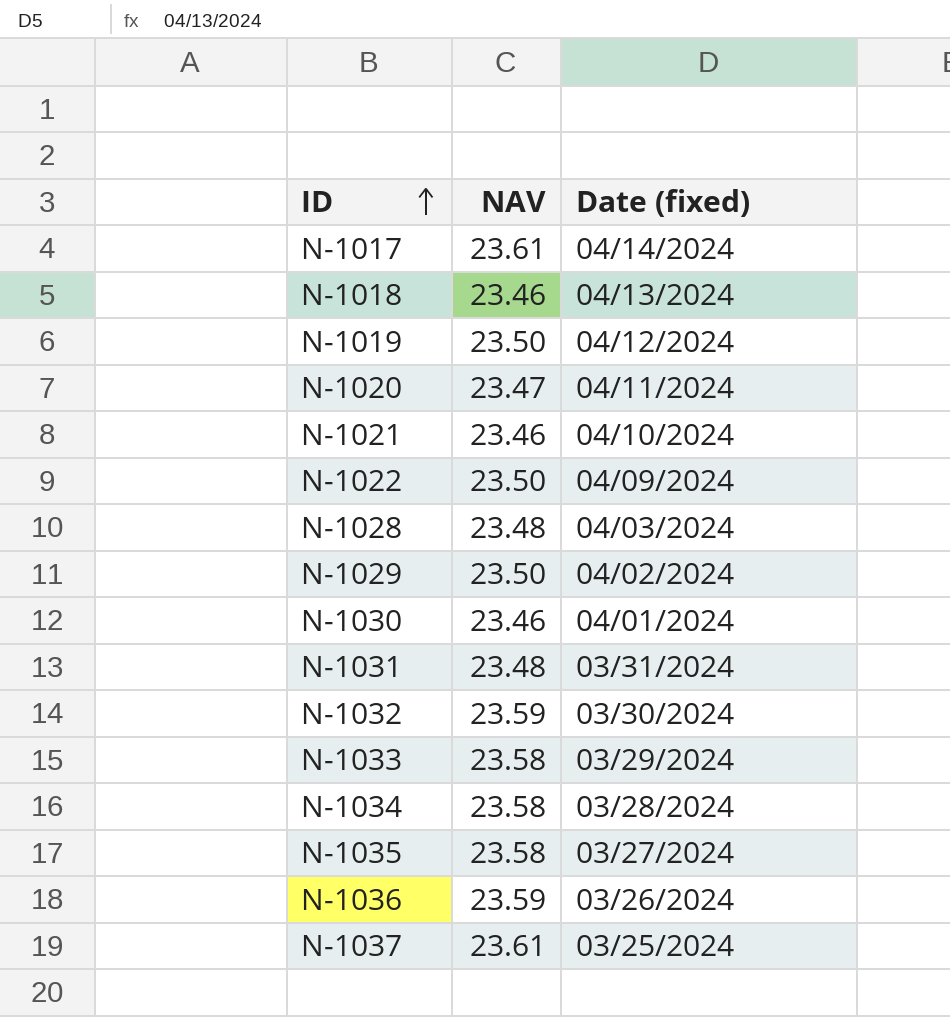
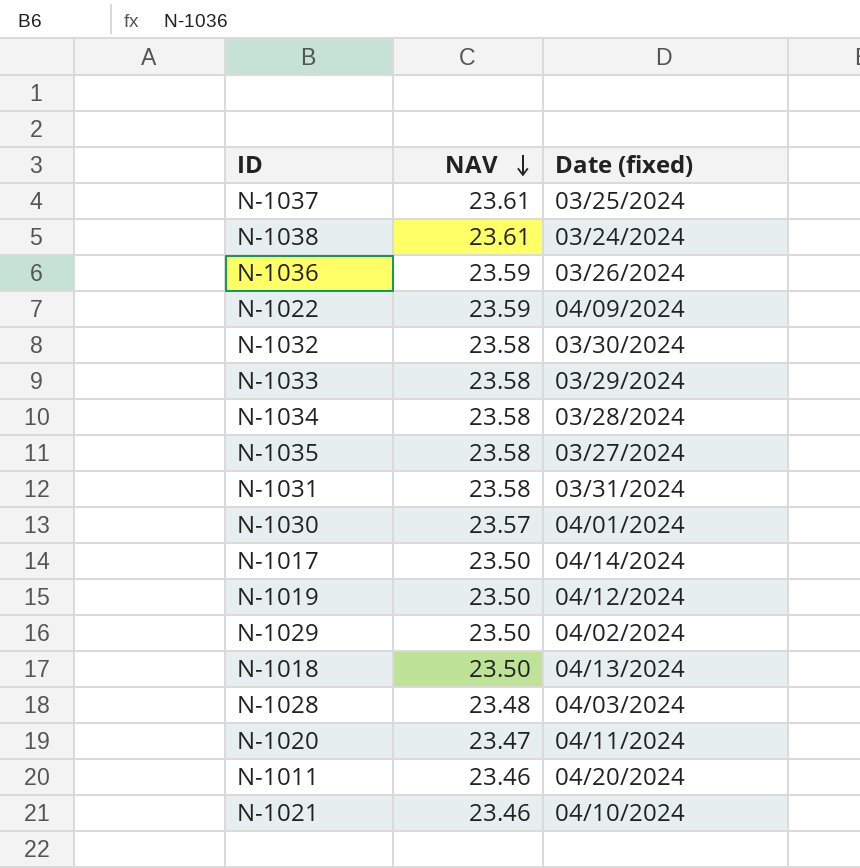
row order: ID ascending -> NAV descending
row N-1038: none -> 23.61 | 03/24/2024
N-1022 | NAV: 23.50 -> 23.59
N-1032 | NAV: 23.59 -> 23.58
N-1031 | NAV: 23.48 -> 23.58
N-1030 | NAV: 23.46 -> 23.57
N-1017 | NAV: 23.61 -> 23.50
N-1018 | NAV: 23.46 -> 23.50
row N-1011: none -> 23.46 | 04/20/2024

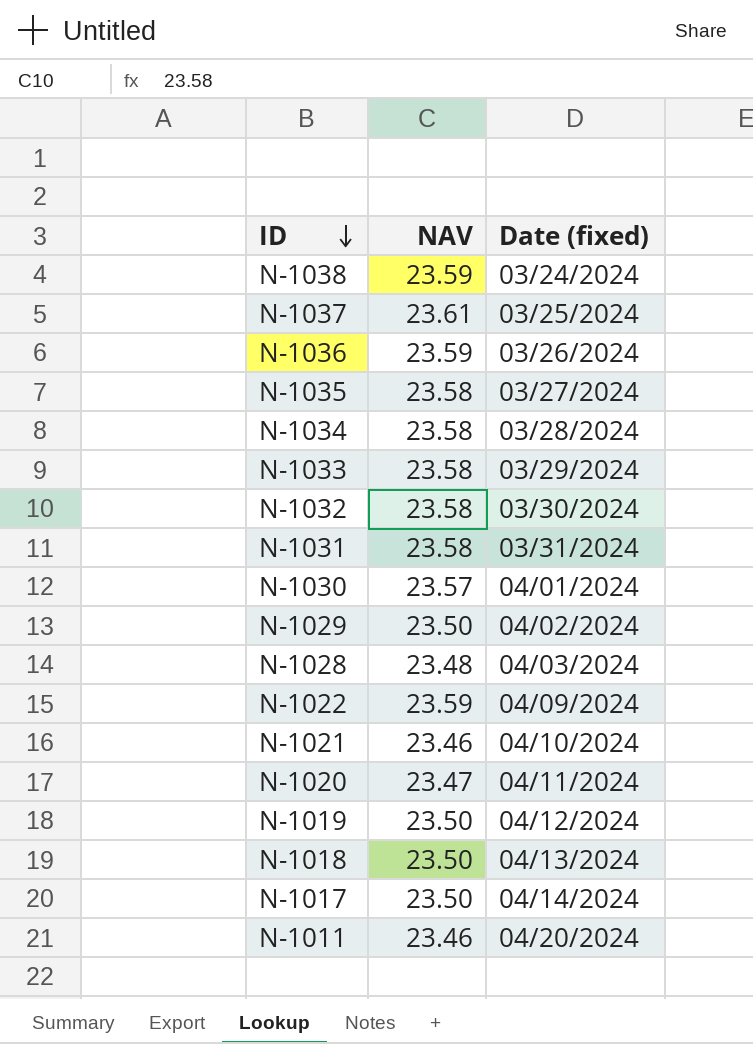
row order: NAV descending -> ID descending
N-1038 | NAV: 23.61 -> 23.59

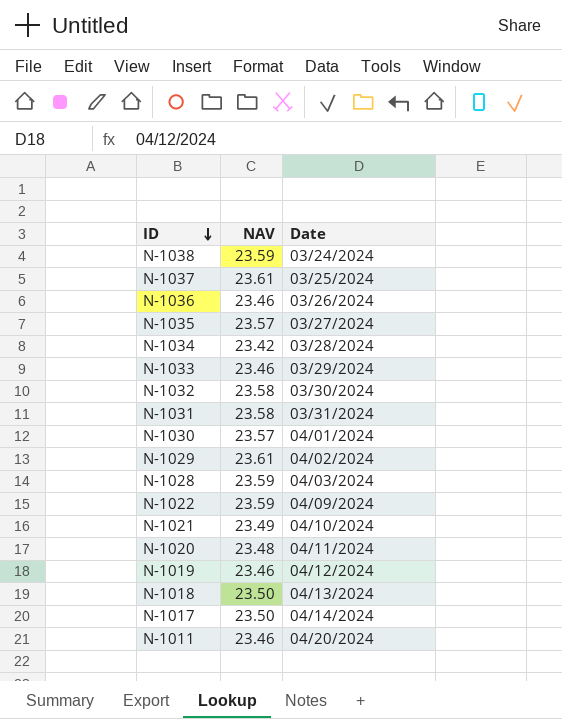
column name: Date (fixed) -> Date
N-1036 | NAV: 23.59 -> 23.46
N-1035 | NAV: 23.58 -> 23.57
N-1034 | NAV: 23.58 -> 23.42
N-1033 | NAV: 23.58 -> 23.46
N-1029 | NAV: 23.50 -> 23.61
N-1028 | NAV: 23.48 -> 23.59
N-1021 | NAV: 23.46 -> 23.49
N-1020 | NAV: 23.47 -> 23.48
N-1019 | NAV: 23.50 -> 23.46

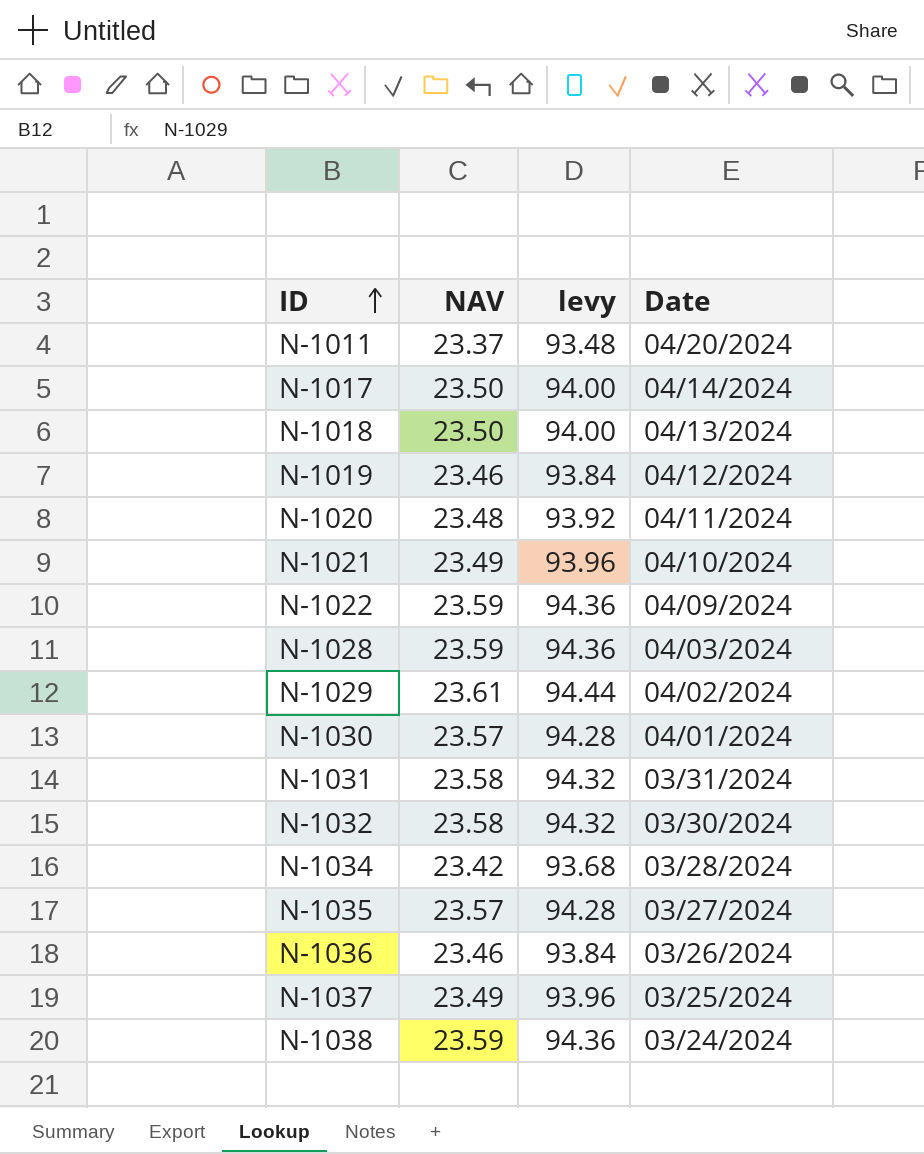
row order: ID descending -> ID ascending
column levy | formula: none -> [NAV] * 4
row N-1033: 23.46 | 03/29/2024 -> none
N-1011 | NAV: 23.46 -> 23.37
N-1037 | NAV: 23.61 -> 23.49

